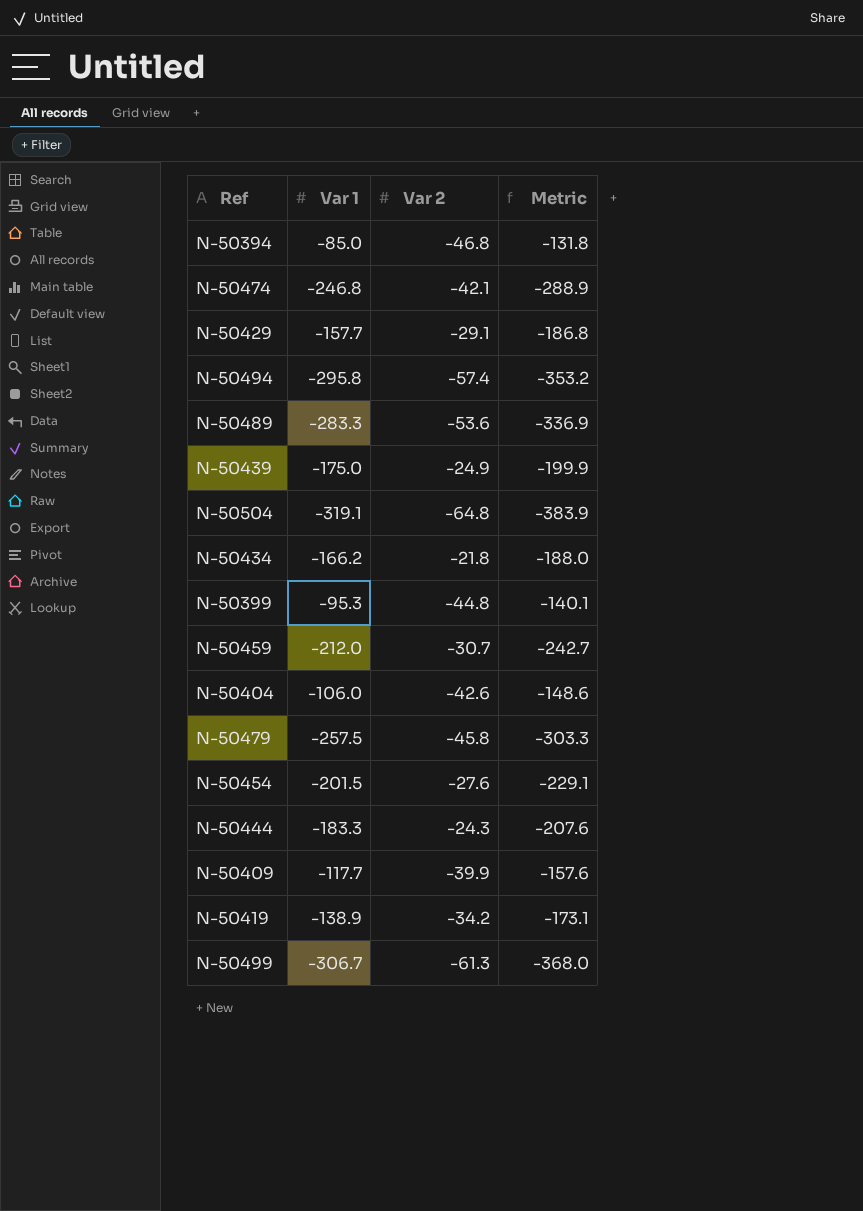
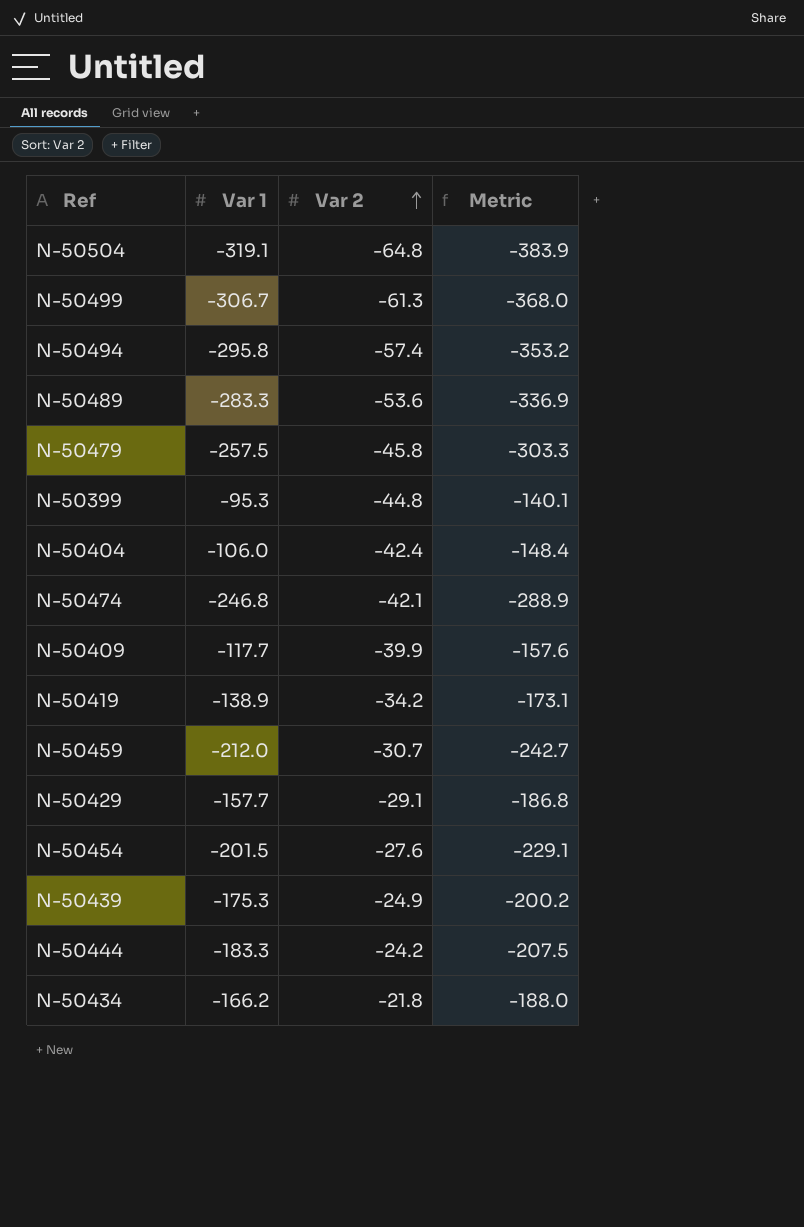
row order: none -> Var 2 ascending
row N-50394: -85.0 | -46.8 | -131.8 -> none
N-50404 | Var 2: -42.6 -> -42.4
N-50404 | Metric: -148.6 -> -148.4
N-50439 | Var 1: -175.0 -> -175.3
N-50439 | Metric: -199.9 -> -200.2
N-50444 | Var 2: -24.3 -> -24.2
N-50444 | Metric: -207.6 -> -207.5

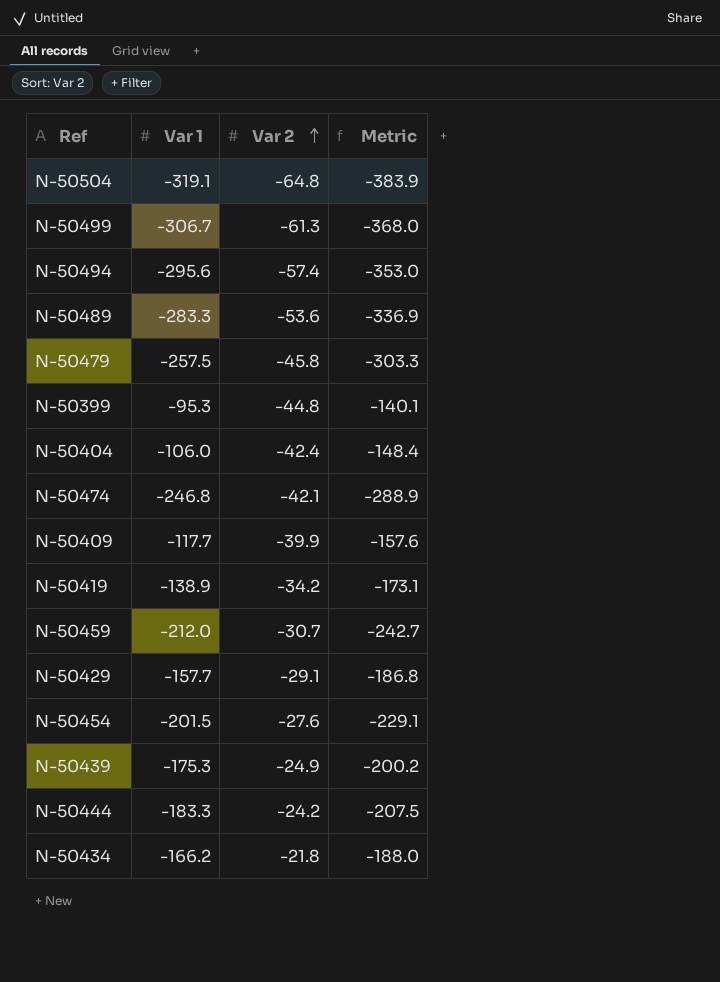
N-50494 | Var 1: -295.8 -> -295.6
N-50494 | Metric: -353.2 -> -353.0

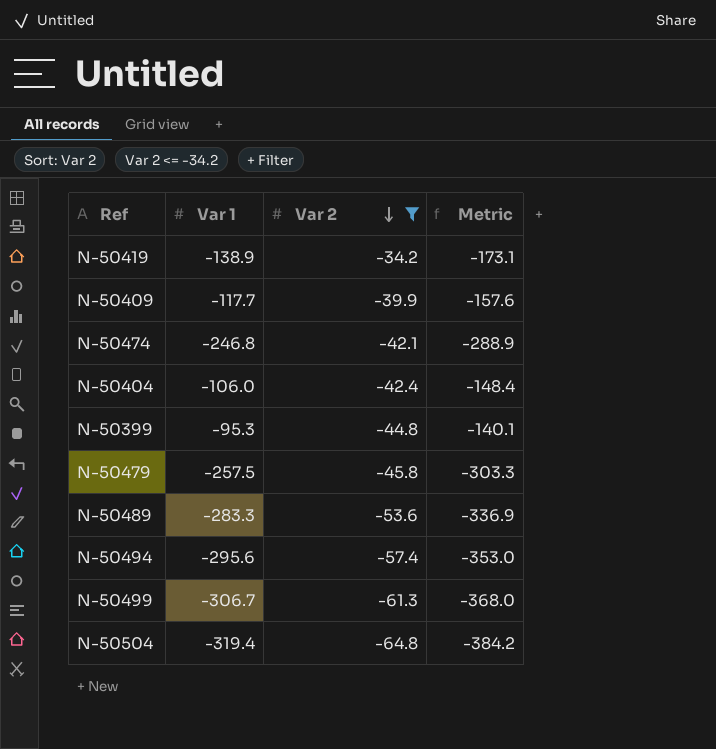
filter: none -> Var 2 <= -34.2
row order: Var 2 ascending -> Var 2 descending
N-50504 | Var 1: -319.1 -> -319.4
N-50504 | Metric: -383.9 -> -384.2

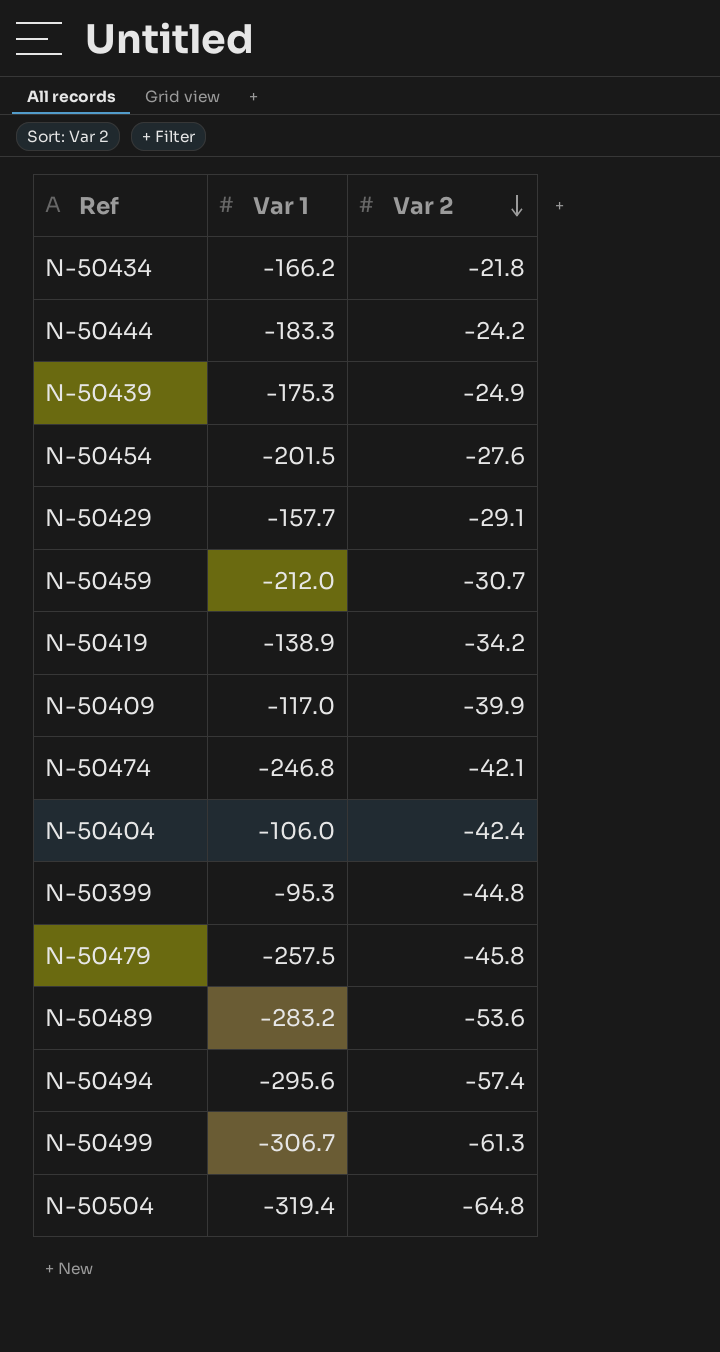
filter: Var 2 <= -34.2 -> none
column Metric | formula: [Var 1] + [Var 2] -> none
N-50409 | Var 1: -117.7 -> -117.0
N-50489 | Var 1: -283.3 -> -283.2

